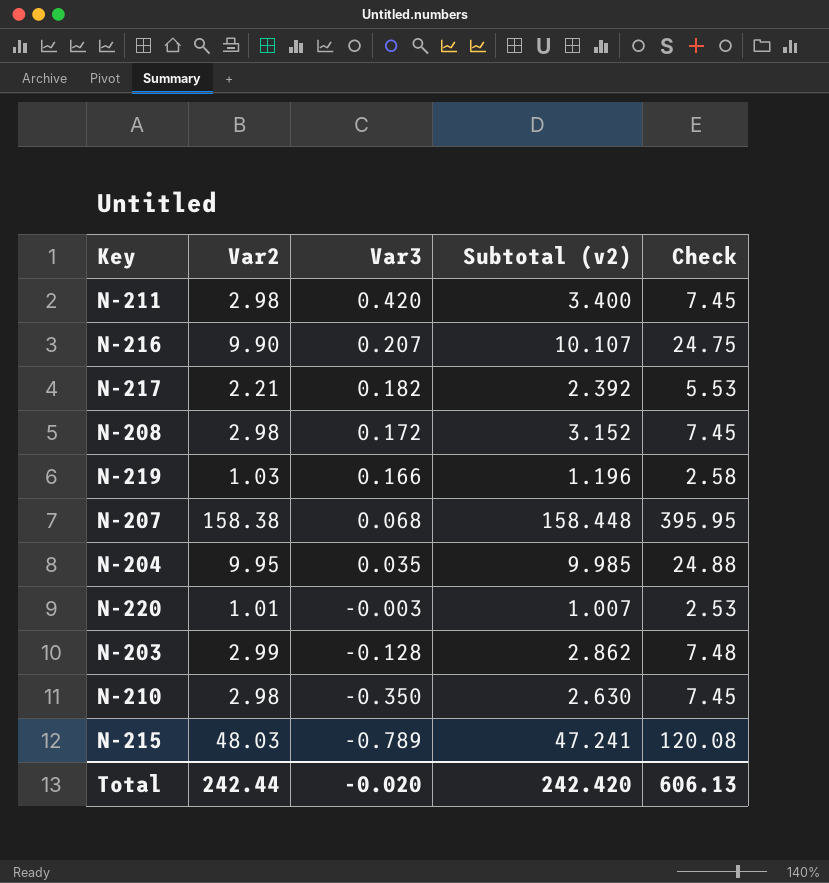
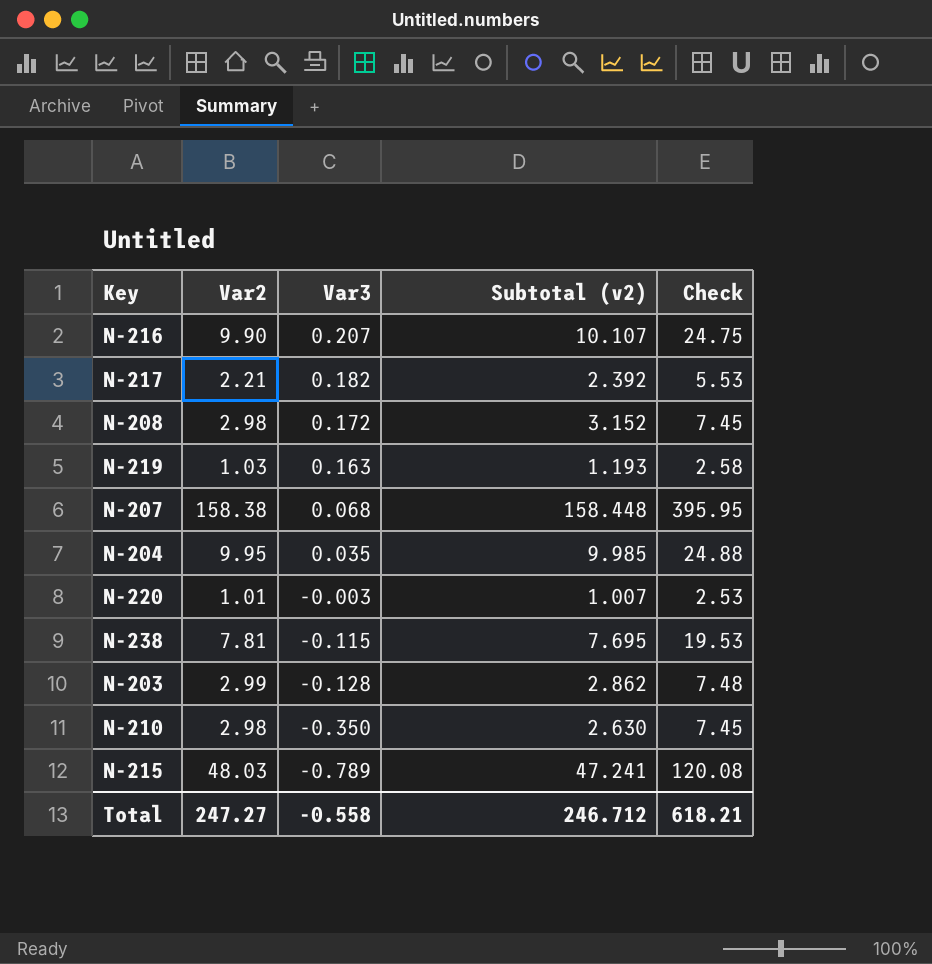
row N-211: 2.98 | 0.420 | 3.400 | 7.45 -> none
N-219 | Var3: 0.166 -> 0.163
N-219 | Subtotal (v2): 1.196 -> 1.193
row N-238: none -> 7.81 | -0.115 | 7.695 | 19.53
Total | Var2: 242.44 -> 247.27
Total | Var3: -0.020 -> -0.558
Total | Subtotal (v2): 242.420 -> 246.712
Total | Check: 606.13 -> 618.21

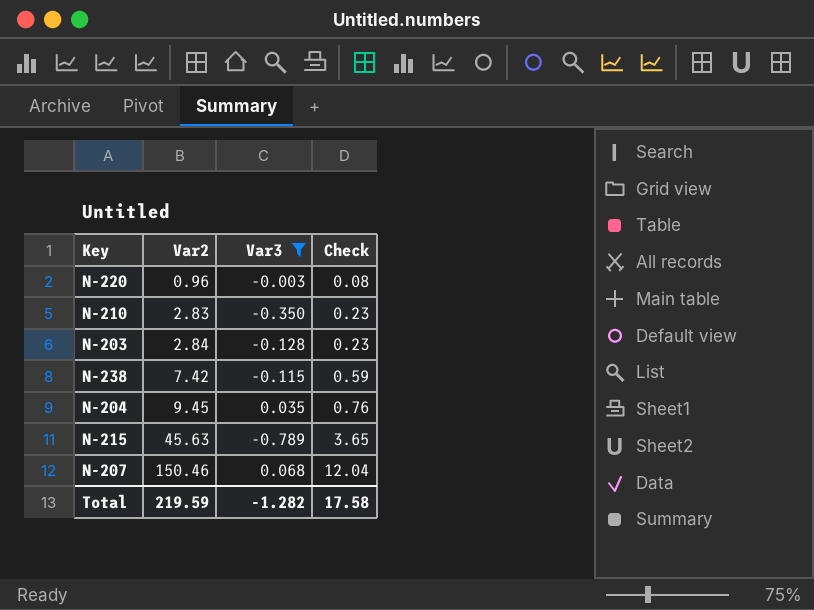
filter: none -> Var3 <= 0.068
row order: Var3 descending -> Var2 ascending
column Subtotal (v2) | formula: [Var2] + [Var3] -> none
column Check | formula: [Var2] * 2.5 -> [Var2] * 0.08
N-220 | Var2: 1.01 -> 0.96
N-210 | Var2: 2.98 -> 2.83
N-203 | Var2: 2.99 -> 2.84
N-238 | Var2: 7.81 -> 7.42
N-204 | Var2: 9.95 -> 9.45
N-215 | Var2: 48.03 -> 45.63
N-207 | Var2: 158.38 -> 150.46
Total | Var2: 247.27 -> 219.59
Total | Var3: -0.558 -> -1.282
Total | Check: 618.21 -> 17.58

